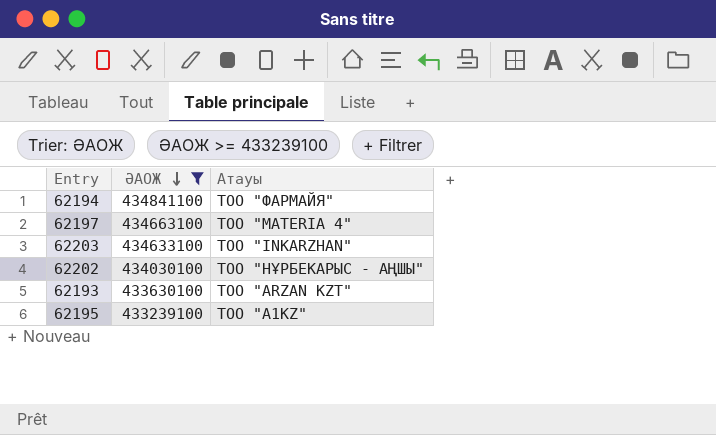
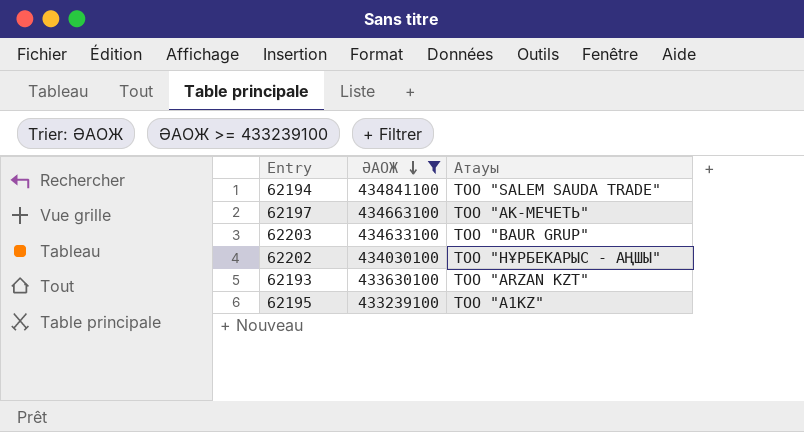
62194 | Атауы: ТОО "ФАРМАЙЯ" -> ТОО "SALEM SAUDA TRADE"
62197 | Атауы: ТОО "MATERIA 4" -> TОО "АК-МЕЧЕТЬ"
62203 | Атауы: ТОО "INKARZHAN" -> ТОО "BAUR GRUP"

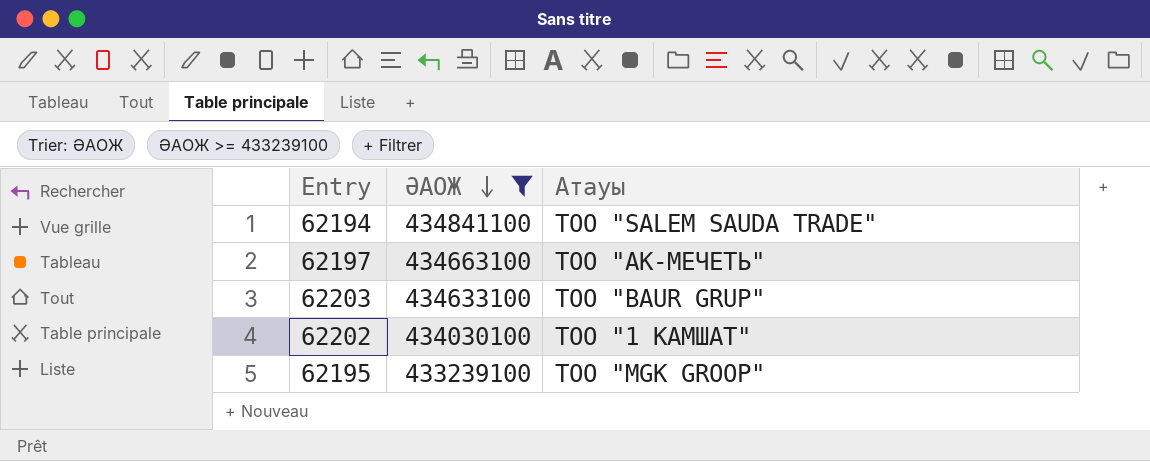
row 62193: 433630100 | ТОО "ARZAN KZT" -> none
62202 | Атауы: ТОО "НҰРБЕКАРЫС - АҢШЫ" -> ТОО "1 КАМШАТ"
62195 | Атауы: ТОО "A1KZ" -> ТОО "MGK GROOP"

